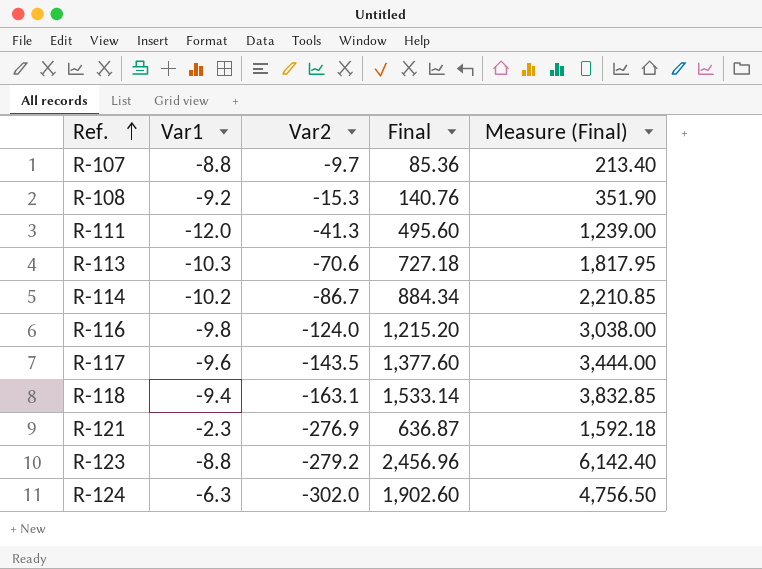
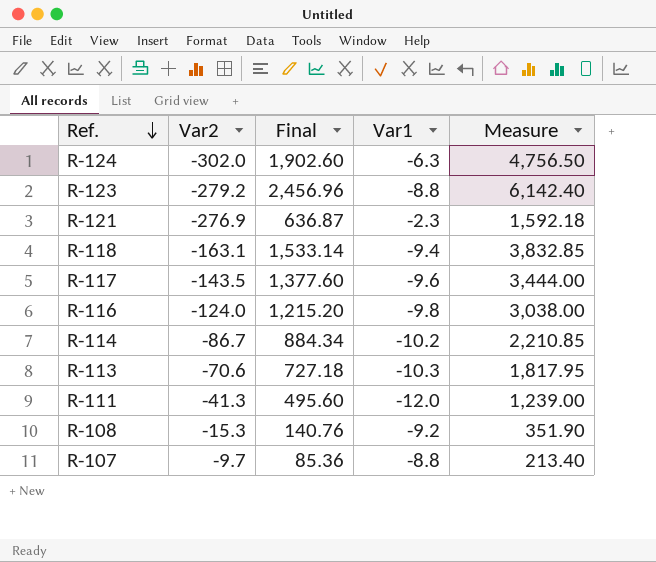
row order: Ref. ascending -> Ref. descending
column Var1 | position: 2 -> 4
column name: Measure (Final) -> Measure

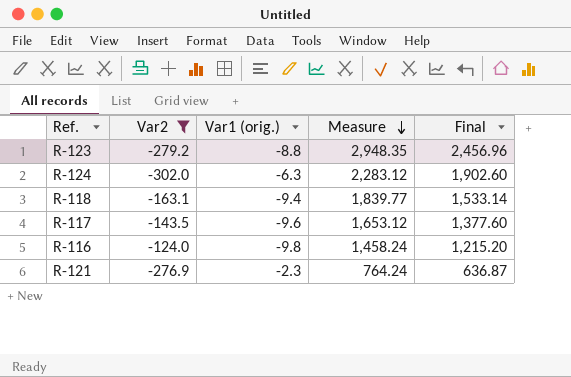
filter: none -> Var2 <= -124.0
row order: Ref. descending -> Measure descending
column name: Var1 -> Var1 (orig.)
column Measure | formula: [Final] * 2.5 -> [Final] * 1.2
column Final | position: 3 -> 5

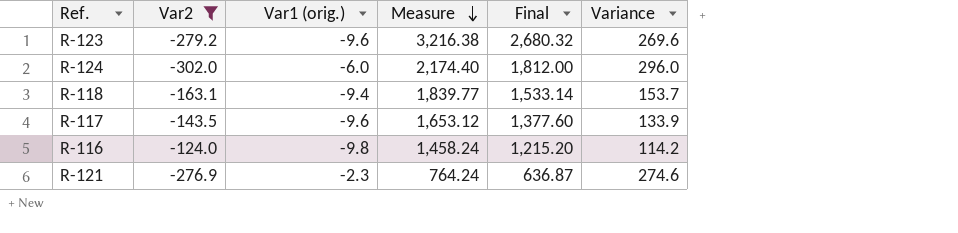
column Variance | formula: none -> [Var1 (orig.)] - [Var2]
R-123 | Var1 (orig.): -8.8 -> -9.6
R-123 | Measure: 2,948.35 -> 3,216.38
R-123 | Final: 2,456.96 -> 2,680.32
R-124 | Var1 (orig.): -6.3 -> -6.0
R-124 | Measure: 2,283.12 -> 2,174.40
R-124 | Final: 1,902.60 -> 1,812.00

